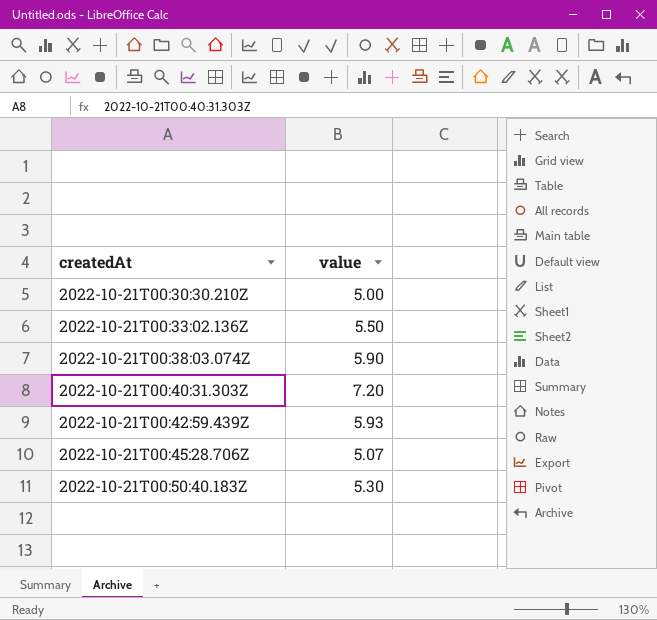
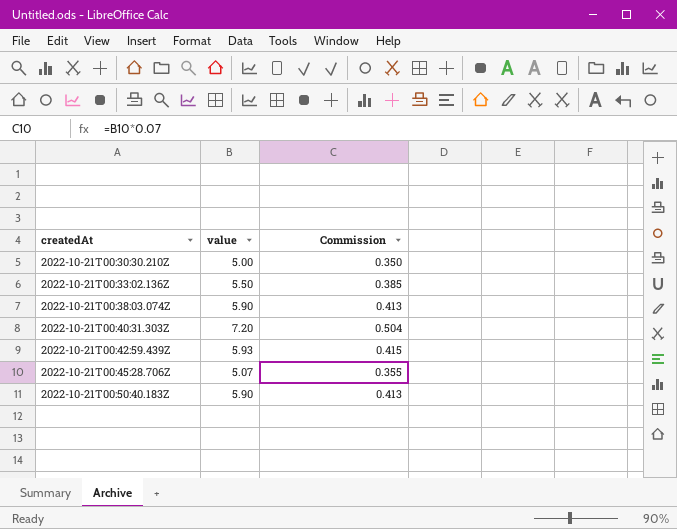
column Commission | formula: none -> [value] * 0.07
2022-10-21T00:50:40.183Z | value: 5.30 -> 5.90

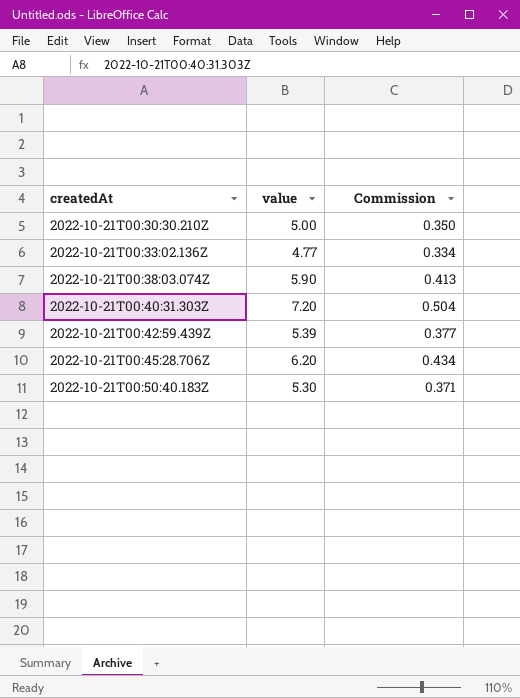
2022-10-21T00:33:02.136Z | value: 5.50 -> 4.77
2022-10-21T00:33:02.136Z | Commission: 0.385 -> 0.334
2022-10-21T00:42:59.439Z | value: 5.93 -> 5.39
2022-10-21T00:42:59.439Z | Commission: 0.415 -> 0.377
2022-10-21T00:45:28.706Z | value: 5.07 -> 6.20
2022-10-21T00:45:28.706Z | Commission: 0.355 -> 0.434
2022-10-21T00:50:40.183Z | value: 5.90 -> 5.30
2022-10-21T00:50:40.183Z | Commission: 0.413 -> 0.371

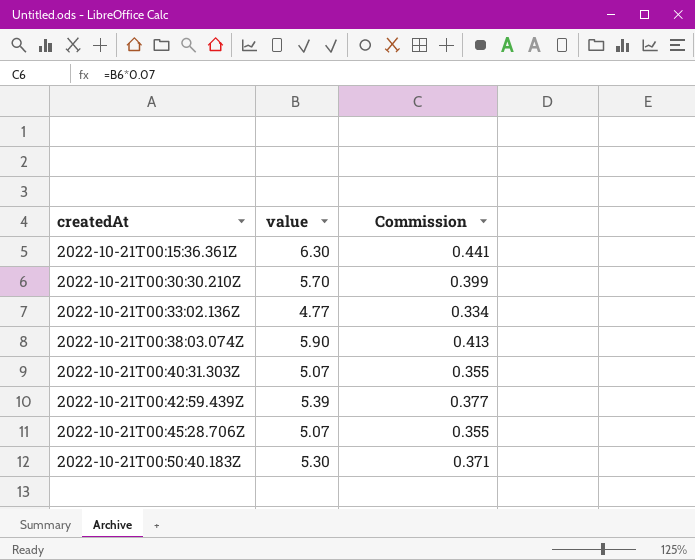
row 2022-10-21T00:15:36.361Z: none -> 6.30 | 0.441
2022-10-21T00:30:30.210Z | value: 5.00 -> 5.70
2022-10-21T00:30:30.210Z | Commission: 0.350 -> 0.399
2022-10-21T00:40:31.303Z | value: 7.20 -> 5.07
2022-10-21T00:40:31.303Z | Commission: 0.504 -> 0.355
2022-10-21T00:45:28.706Z | value: 6.20 -> 5.07
2022-10-21T00:45:28.706Z | Commission: 0.434 -> 0.355

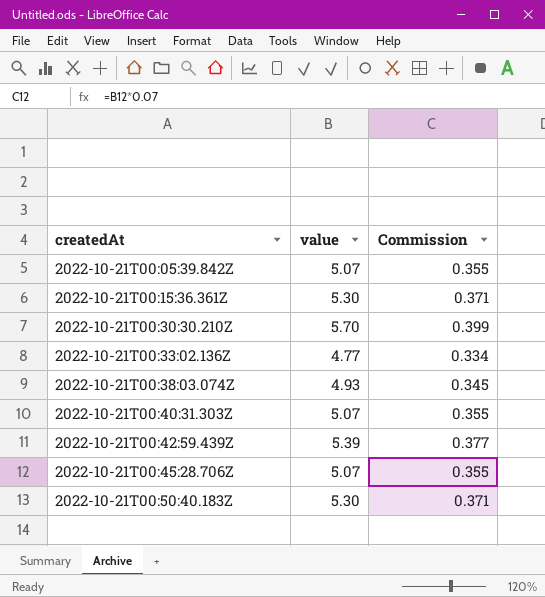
row 2022-10-21T00:05:39.842Z: none -> 5.07 | 0.355
2022-10-21T00:15:36.361Z | value: 6.30 -> 5.30
2022-10-21T00:15:36.361Z | Commission: 0.441 -> 0.371
2022-10-21T00:38:03.074Z | value: 5.90 -> 4.93
2022-10-21T00:38:03.074Z | Commission: 0.413 -> 0.345

